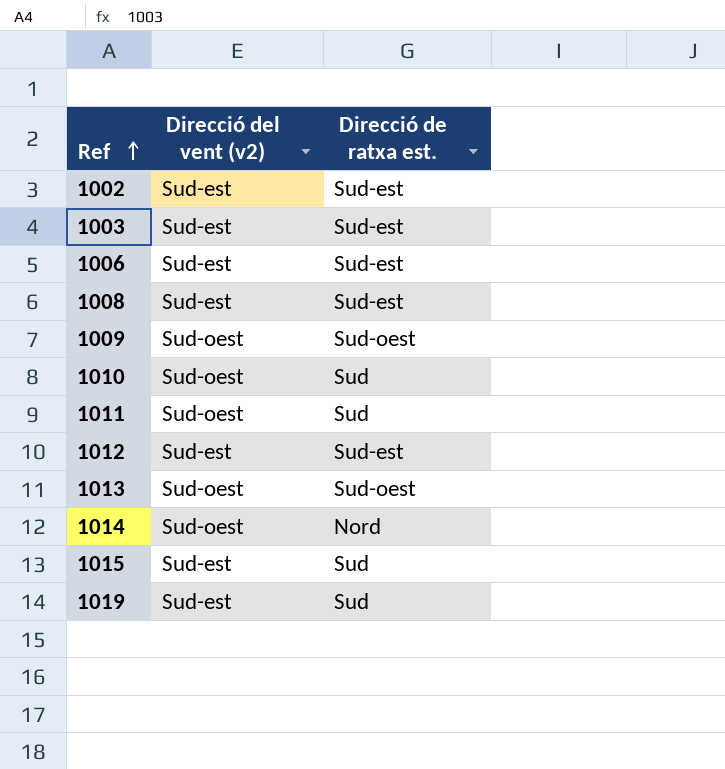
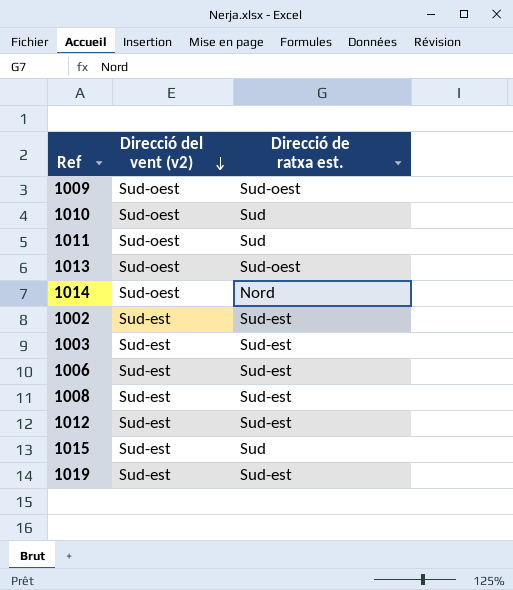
row order: Ref ascending -> Direcció del vent (v2) descending
1019 | Direcció de ratxa est.: Sud -> Sud-est

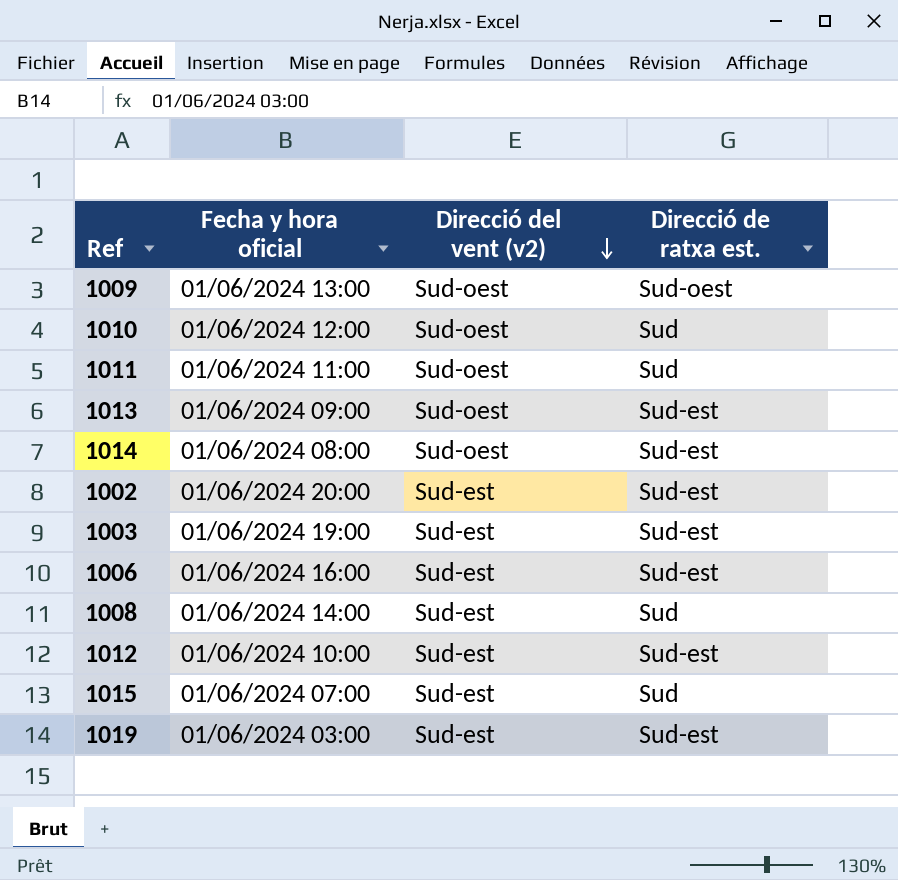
column Fecha y hora oficial | position: none -> 2
1013 | Direcció de ratxa est.: Sud-oest -> Sud-est
1014 | Direcció de ratxa est.: Nord -> Sud-est
1008 | Direcció de ratxa est.: Sud-est -> Sud

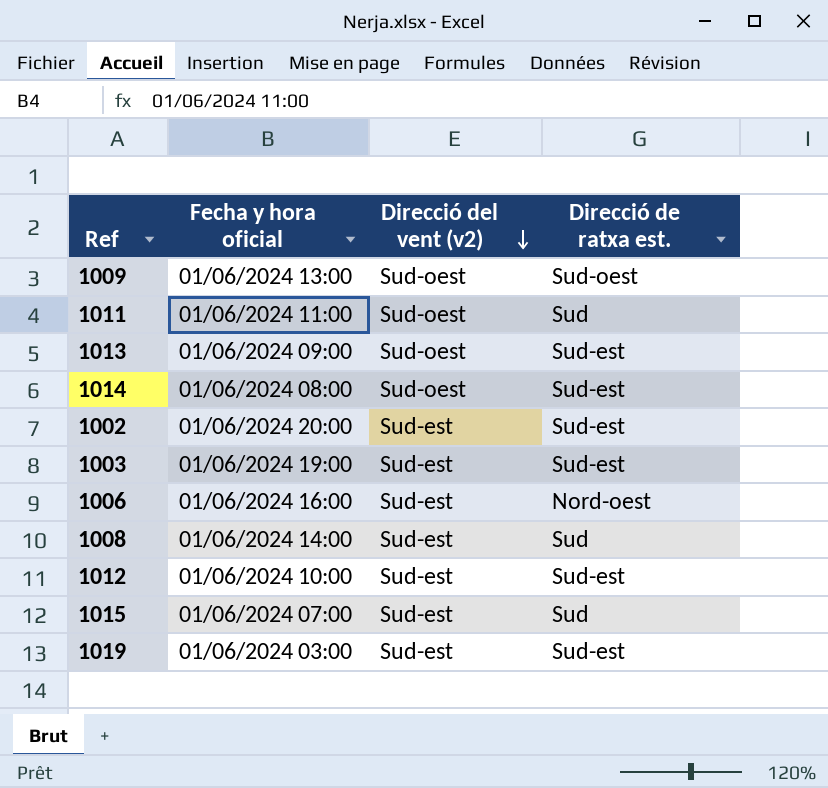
row 1010: 01/06/2024 12:00 | Sud-oest | Sud -> none
1006 | Direcció de ratxa est.: Sud-est -> Nord-oest

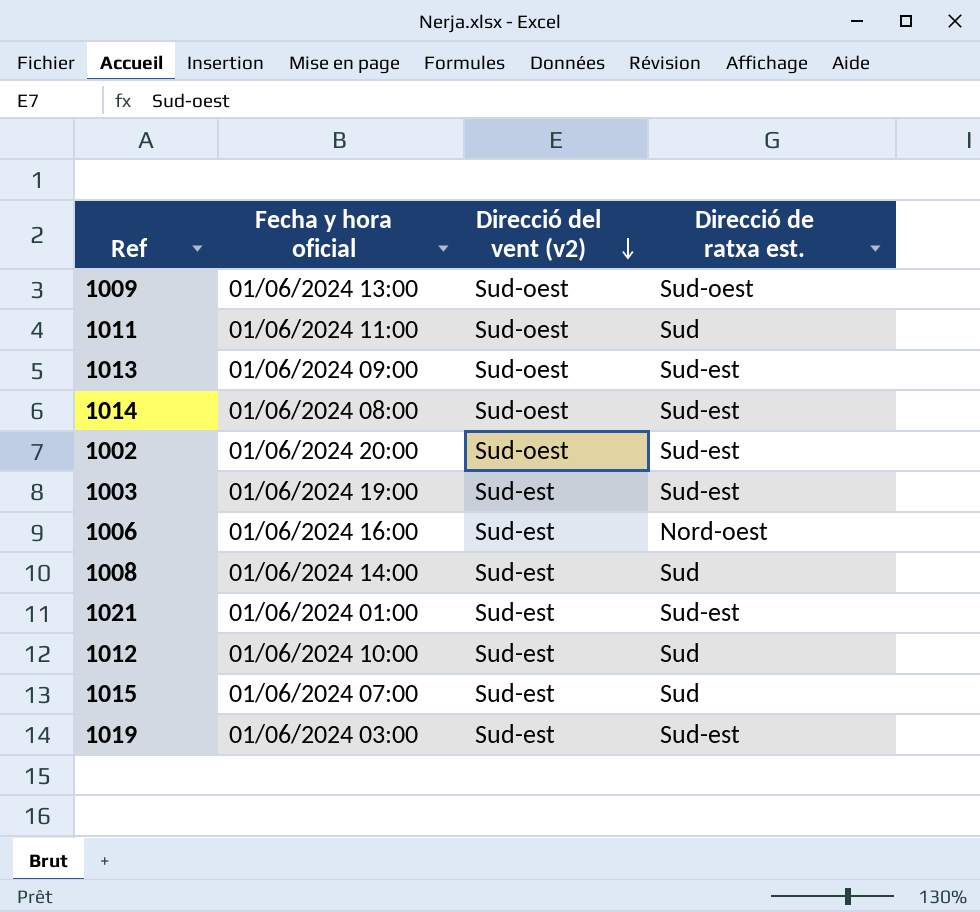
1002 | Direcció del vent (v2): Sud-est -> Sud-oest
row 1021: none -> 01/06/2024 01:00 | Sud-est | Sud-est
1012 | Direcció de ratxa est.: Sud-est -> Sud

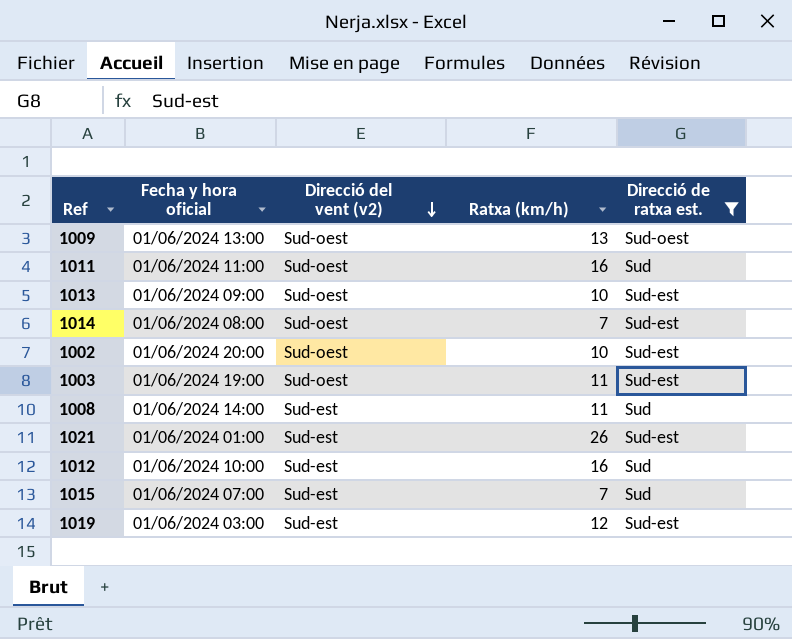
filter: none -> Direcció de ratxa est. != Nord-oest
column Ratxa (km/h) | position: none -> 4
1003 | Direcció del vent (v2): Sud-est -> Sud-oest

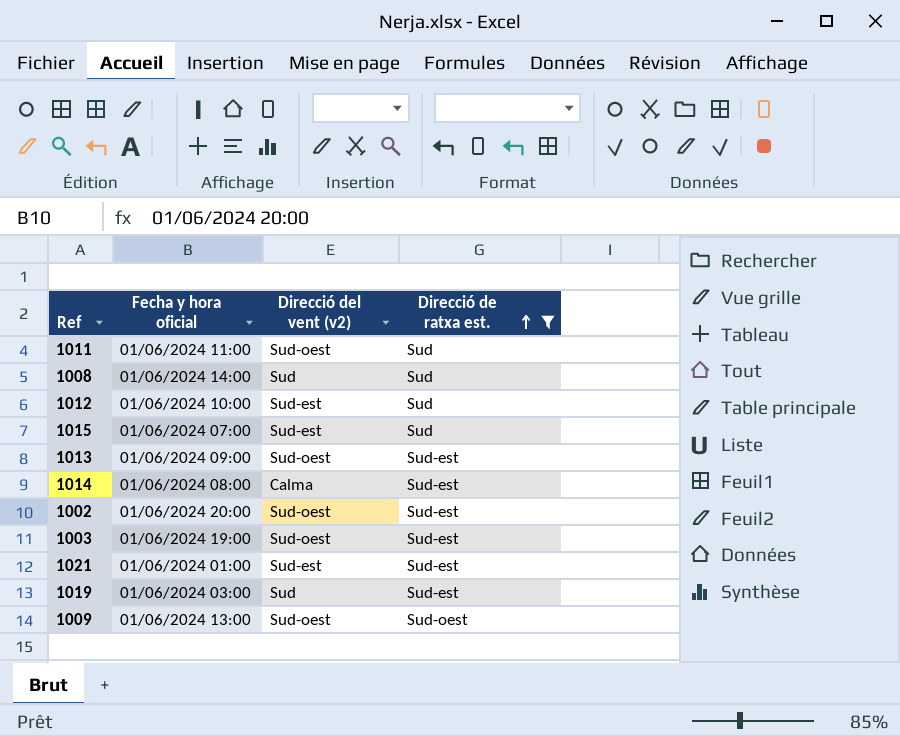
row order: Direcció del vent (v2) descending -> Direcció de ratxa est. ascending
column Ratxa (km/h) | position: 4 -> none
1008 | Direcció del vent (v2): Sud-est -> Sud
1014 | Direcció del vent (v2): Sud-oest -> Calma
1019 | Direcció del vent (v2): Sud-est -> Sud

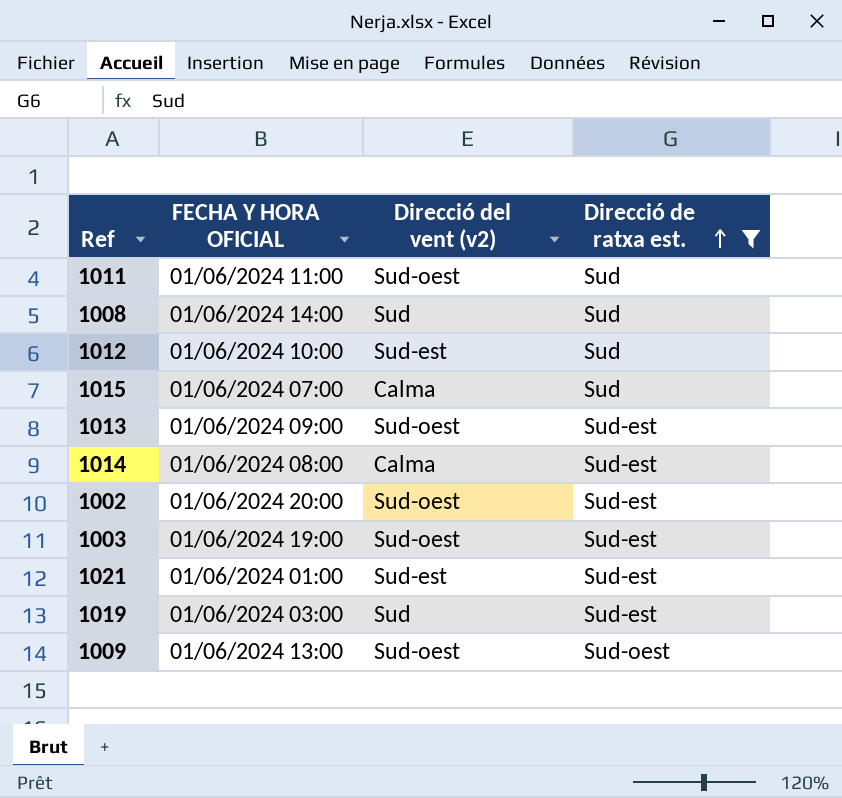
column name: Fecha y hora oficial -> FECHA Y HORA OFICIAL
1015 | Direcció del vent (v2): Sud-est -> Calma

